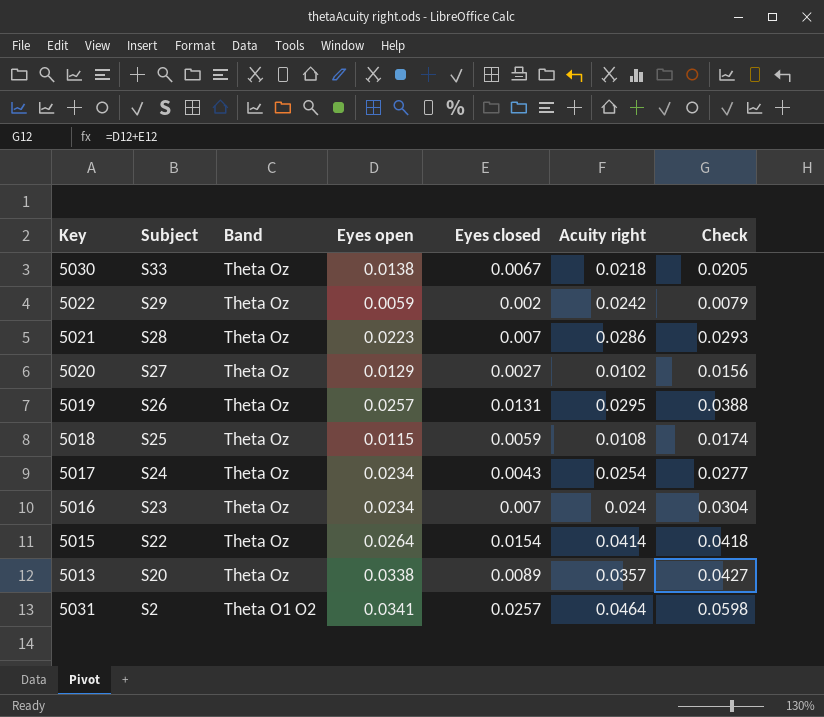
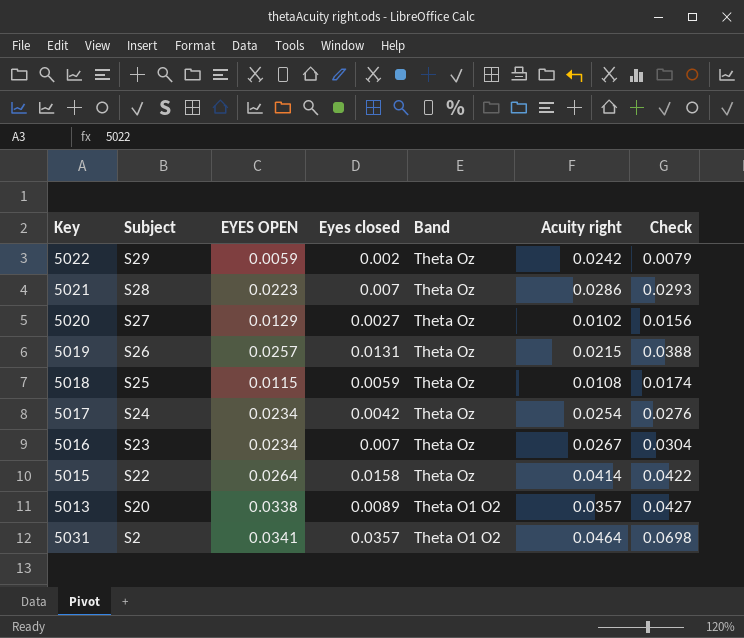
column name: Eyes open -> EYES OPEN
column Band | position: 3 -> 5
row 5030: S33 | Theta Oz | 0.0138 | 0.0067 | 0.0218 | 0.0205 -> none
5019 | Acuity right: 0.0295 -> 0.0215
5017 | Eyes closed: 0.0043 -> 0.0042
5017 | Check: 0.0277 -> 0.0276
5016 | Acuity right: 0.024 -> 0.0267
5015 | Eyes closed: 0.0154 -> 0.0158
5015 | Check: 0.0418 -> 0.0422
5013 | Band: Theta Oz -> Theta O1 O2
5031 | Eyes closed: 0.0257 -> 0.0357
5031 | Check: 0.0598 -> 0.0698

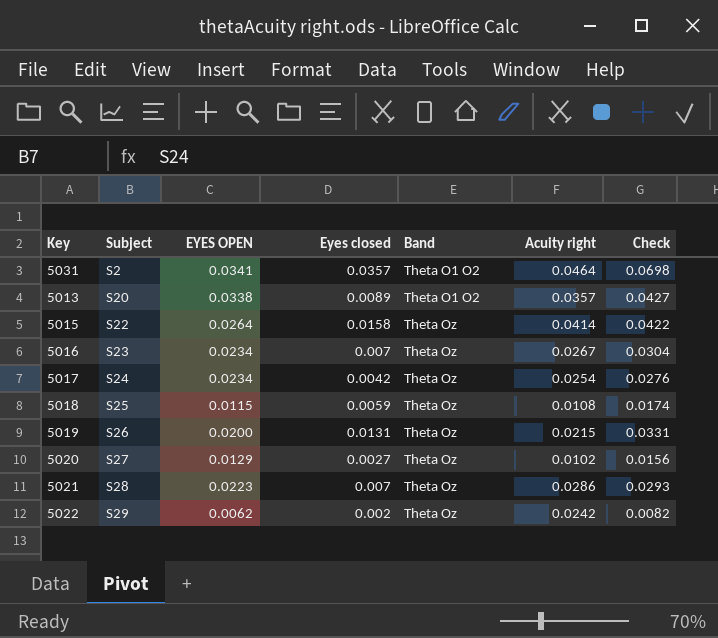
row order: Subject descending -> Subject ascending
5019 | EYES OPEN: 0.0257 -> 0.0200
5019 | Check: 0.0388 -> 0.0331
5022 | EYES OPEN: 0.0059 -> 0.0062
5022 | Check: 0.0079 -> 0.0082

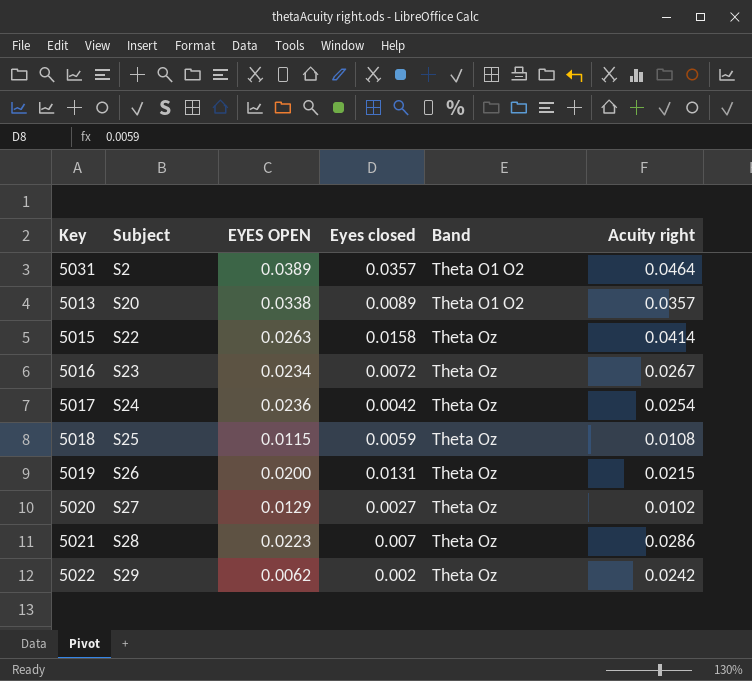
column Check | formula: [EYES OPEN] + [Eyes closed] -> none
5031 | EYES OPEN: 0.0341 -> 0.0389
5015 | EYES OPEN: 0.0264 -> 0.0263
5016 | Eyes closed: 0.007 -> 0.0072
5017 | EYES OPEN: 0.0234 -> 0.0236

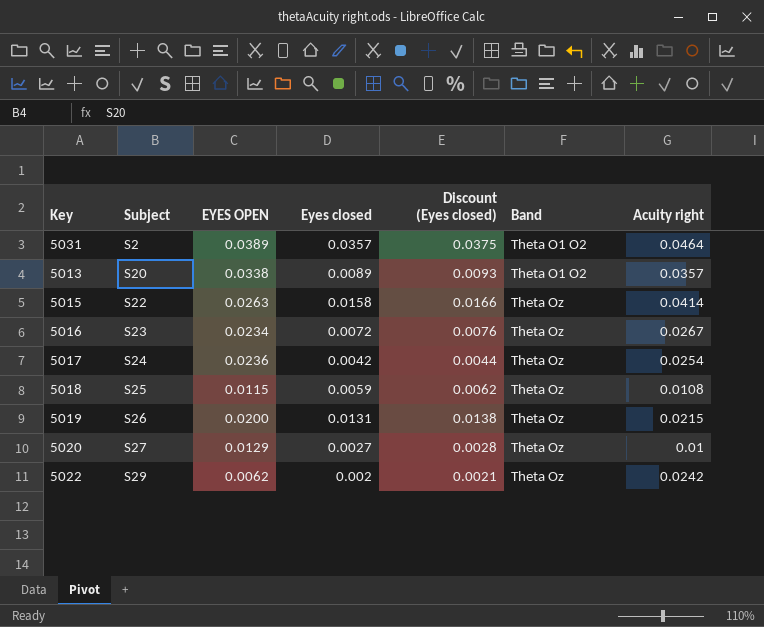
column Discount (Eyes closed) | formula: none -> [Eyes closed] * 1.05
row 5021: S28 | 0.0223 | 0.007 | Theta Oz | 0.0286 -> none
5020 | Acuity right: 0.0102 -> 0.01

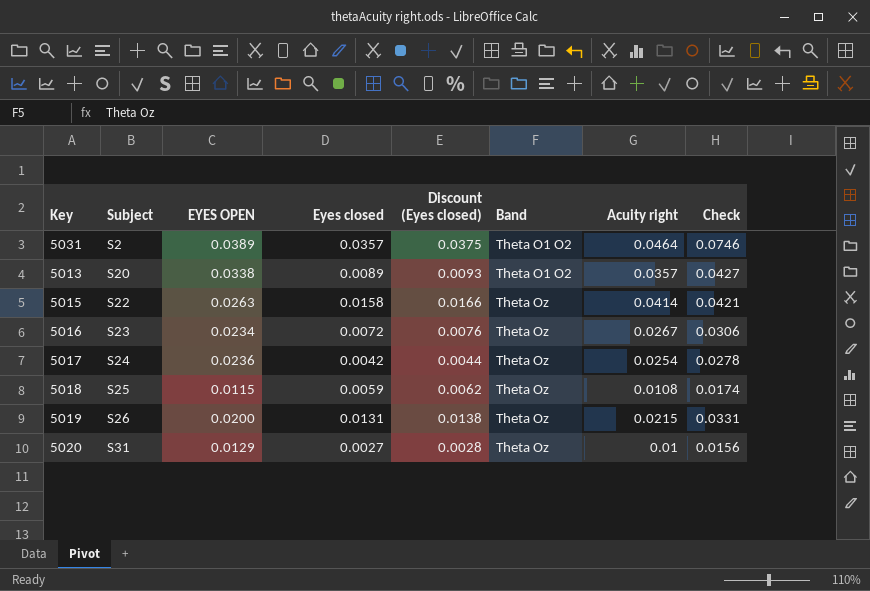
column Check | formula: none -> [EYES OPEN] + [Eyes closed]
row 5022: S29 | 0.0062 | 0.002 | 0.0021 | Theta Oz | 0.0242 -> none
5020 | Subject: S27 -> S31

